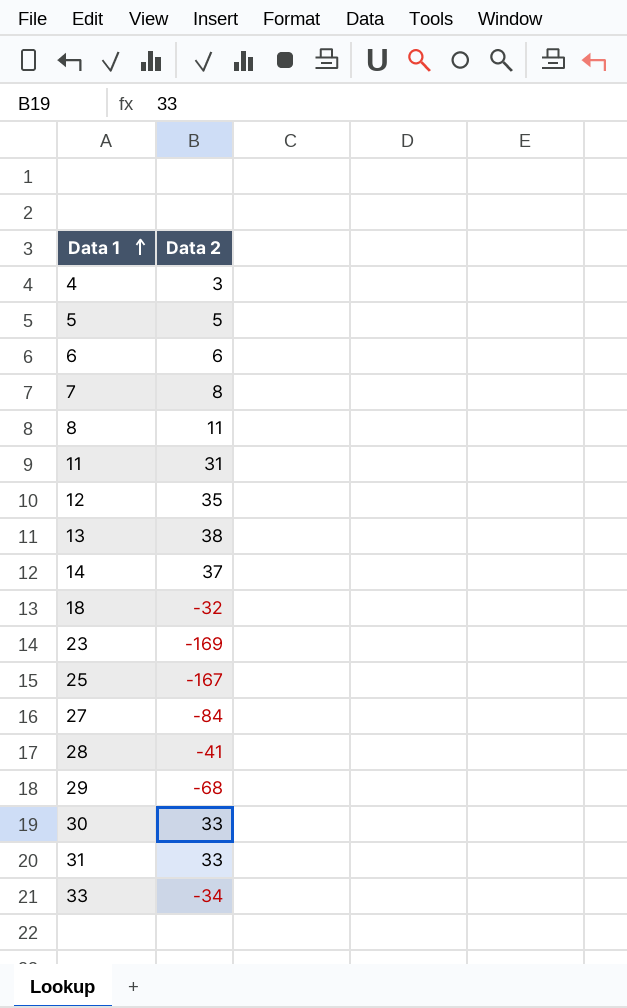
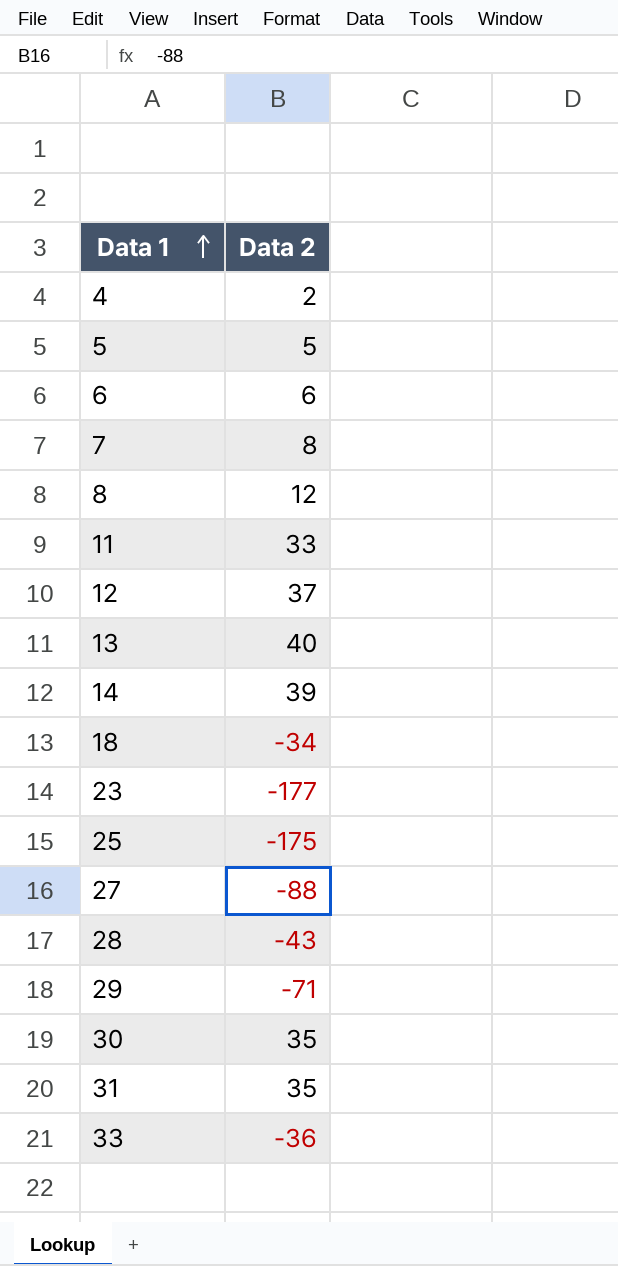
4 | Data 2: 3 -> 2
8 | Data 2: 11 -> 12
11 | Data 2: 31 -> 33
12 | Data 2: 35 -> 37
13 | Data 2: 38 -> 40
14 | Data 2: 37 -> 39
18 | Data 2: -32 -> -34
23 | Data 2: -169 -> -177
25 | Data 2: -167 -> -175
27 | Data 2: -84 -> -88
28 | Data 2: -41 -> -43
29 | Data 2: -68 -> -71
30 | Data 2: 33 -> 35
31 | Data 2: 33 -> 35
33 | Data 2: -34 -> -36

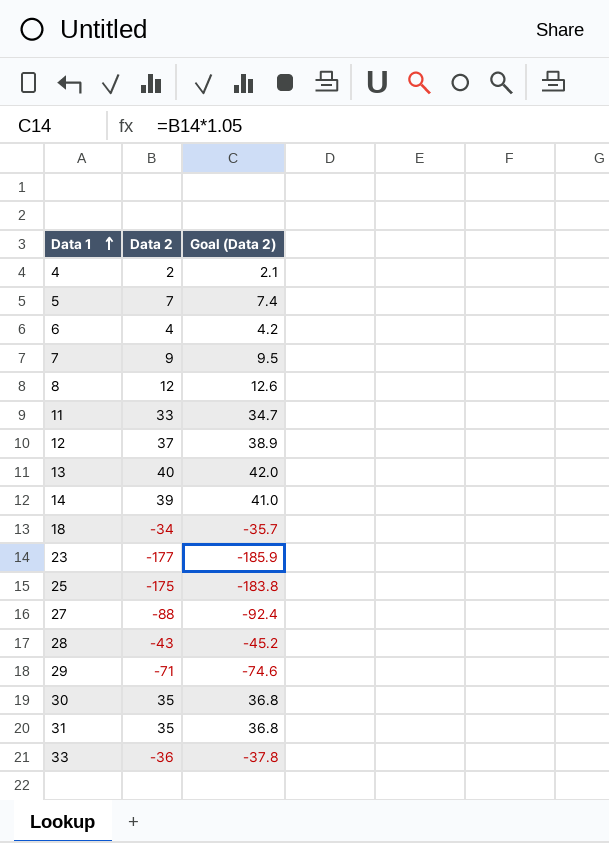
column Goal (Data 2) | formula: none -> [Data 2] * 1.05
5 | Data 2: 5 -> 7
6 | Data 2: 6 -> 4
7 | Data 2: 8 -> 9

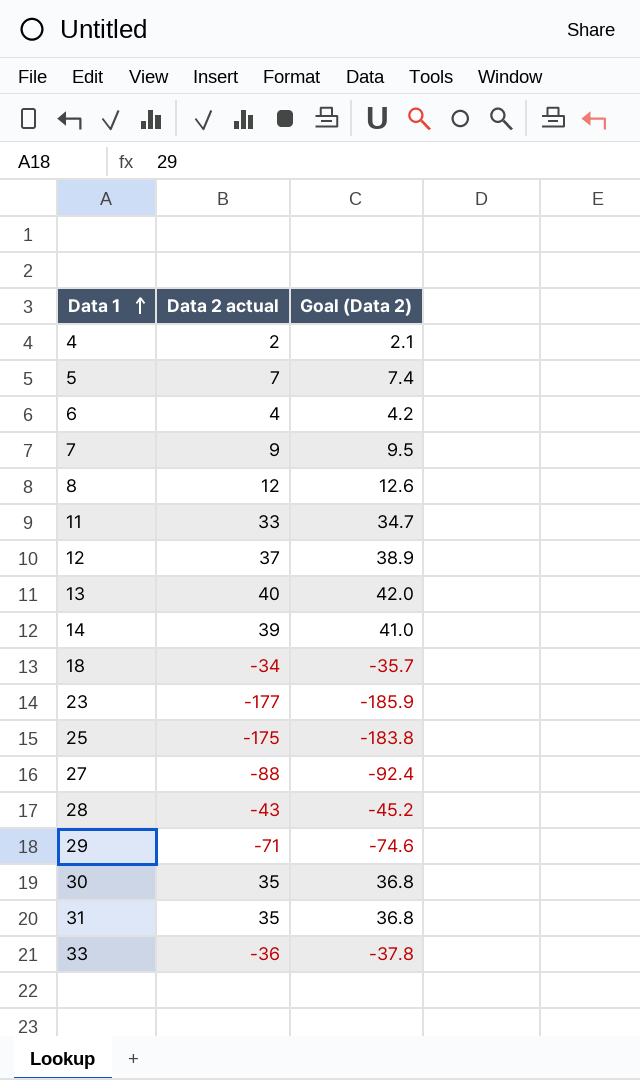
column name: Data 2 -> Data 2 actual

